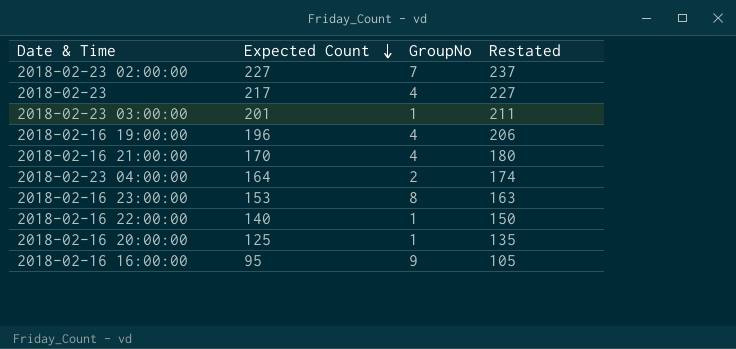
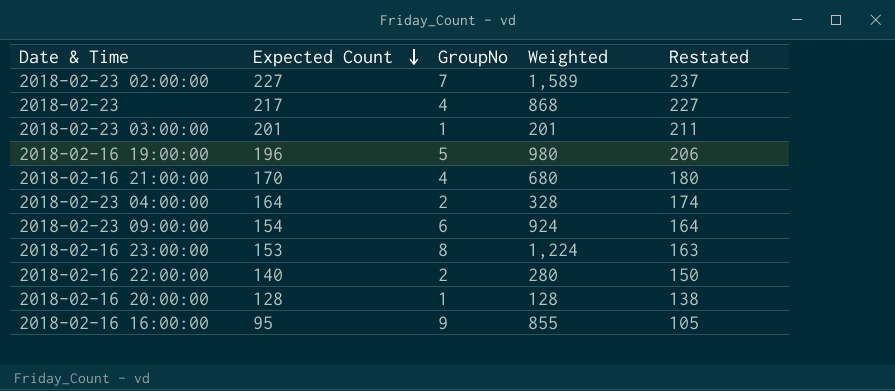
column Weighted | formula: none -> [Expected Count] * [GroupNo]
2018-02-16 19:00:00 | GroupNo: 4 -> 5
row 2018-02-23 09:00:00: none -> 154 | 6 | 924 | 164
2018-02-16 22:00:00 | GroupNo: 1 -> 2
2018-02-16 20:00:00 | Expected Count: 125 -> 128
2018-02-16 20:00:00 | Restated: 135 -> 138

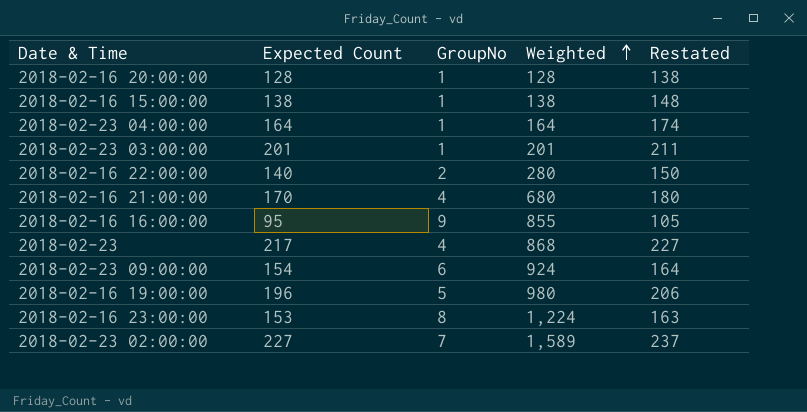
row order: Expected Count descending -> Weighted ascending
row 2018-02-16 15:00:00: none -> 138 | 1 | 138 | 148
2018-02-23 04:00:00 | GroupNo: 2 -> 1
2018-02-23 04:00:00 | Weighted: 328 -> 164

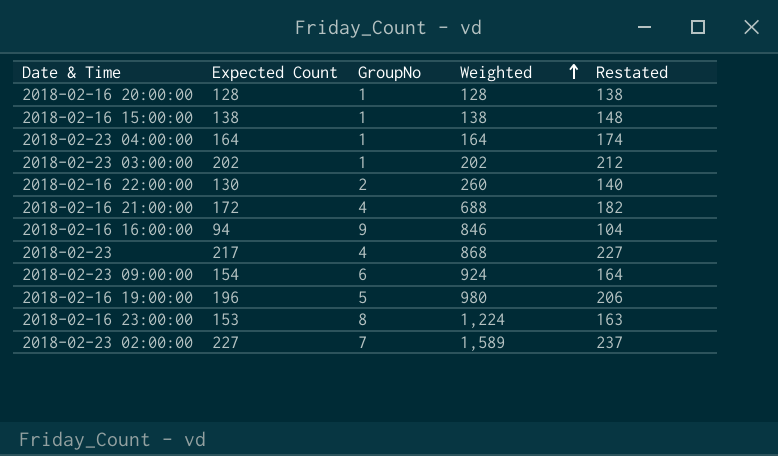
2018-02-23 03:00:00 | Expected Count: 201 -> 202
2018-02-23 03:00:00 | Weighted: 201 -> 202
2018-02-23 03:00:00 | Restated: 211 -> 212
2018-02-16 22:00:00 | Expected Count: 140 -> 130
2018-02-16 22:00:00 | Weighted: 280 -> 260
2018-02-16 22:00:00 | Restated: 150 -> 140
2018-02-16 21:00:00 | Expected Count: 170 -> 172
2018-02-16 21:00:00 | Weighted: 680 -> 688
2018-02-16 21:00:00 | Restated: 180 -> 182
2018-02-16 16:00:00 | Expected Count: 95 -> 94
2018-02-16 16:00:00 | Weighted: 855 -> 846
2018-02-16 16:00:00 | Restated: 105 -> 104

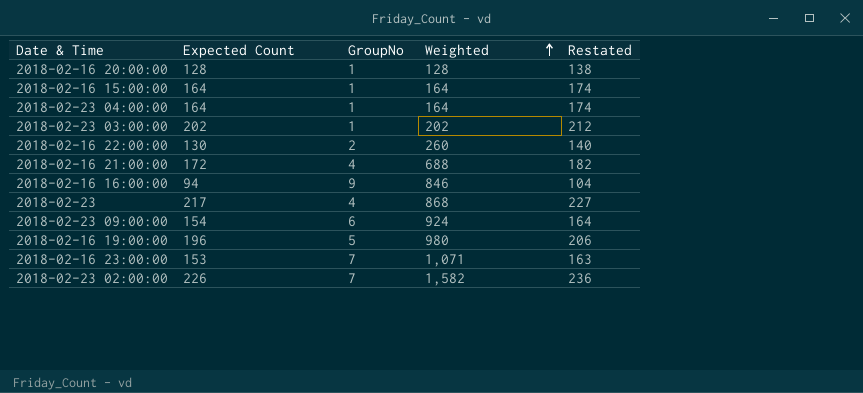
2018-02-16 15:00:00 | Expected Count: 138 -> 164
2018-02-16 15:00:00 | Weighted: 138 -> 164
2018-02-16 15:00:00 | Restated: 148 -> 174
2018-02-16 23:00:00 | GroupNo: 8 -> 7
2018-02-16 23:00:00 | Weighted: 1,224 -> 1,071
2018-02-23 02:00:00 | Expected Count: 227 -> 226
2018-02-23 02:00:00 | Weighted: 1,589 -> 1,582
2018-02-23 02:00:00 | Restated: 237 -> 236

